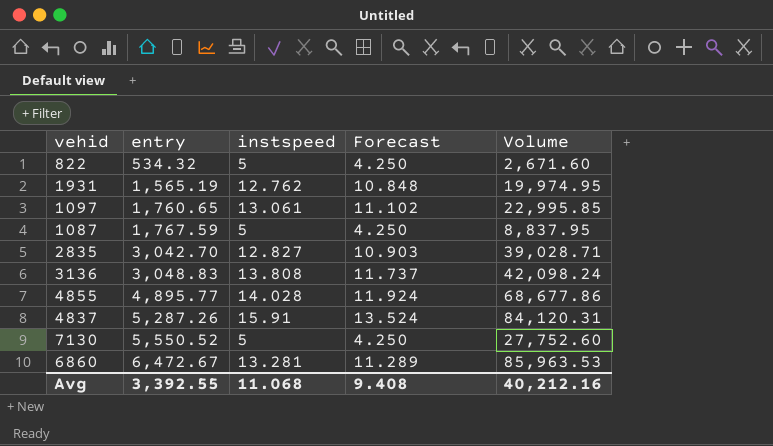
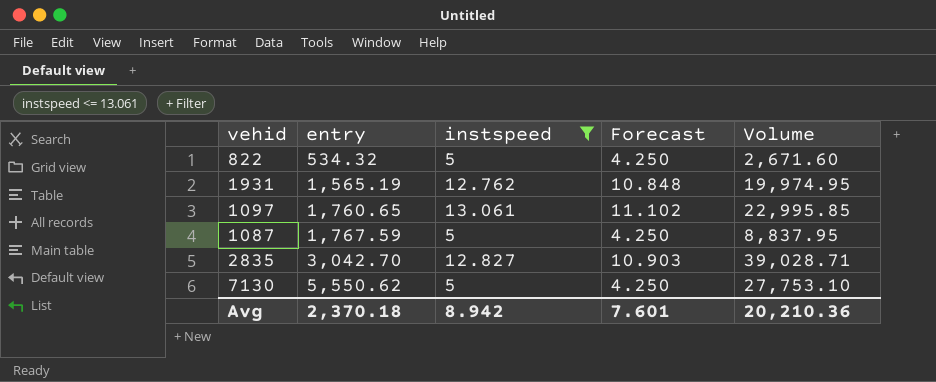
filter: none -> instspeed <= 13.061
7130 | entry: 5,550.52 -> 5,550.62
7130 | Volume: 27,752.60 -> 27,753.10
Avg | entry: 3,392.55 -> 2,370.18
Avg | instspeed: 11.068 -> 8.942
Avg | Forecast: 9.408 -> 7.601
Avg | Volume: 40,212.16 -> 20,210.36

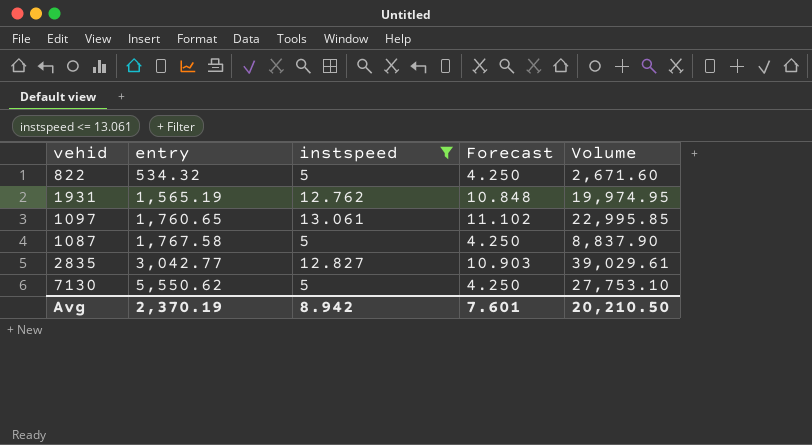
1087 | entry: 1,767.59 -> 1,767.58
1087 | Volume: 8,837.95 -> 8,837.90
2835 | entry: 3,042.70 -> 3,042.77
2835 | Volume: 39,028.71 -> 39,029.61
Avg | entry: 2,370.18 -> 2,370.19
Avg | Volume: 20,210.36 -> 20,210.50

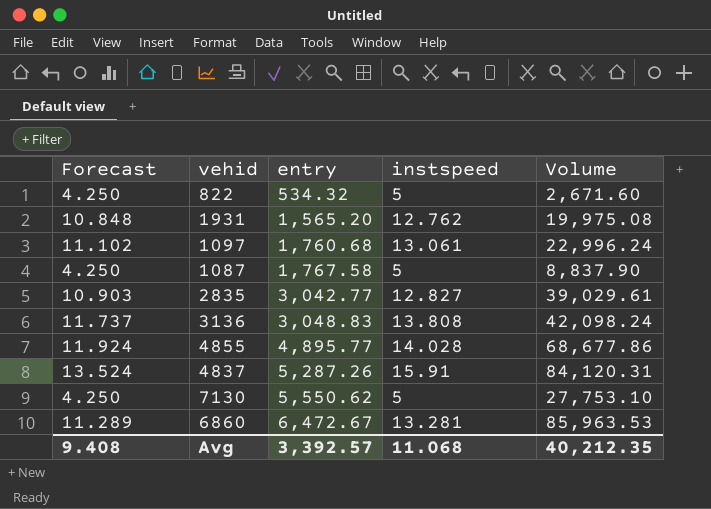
filter: instspeed <= 13.061 -> none
column Forecast | position: 4 -> 1
1931 | entry: 1,565.19 -> 1,565.20
1931 | Volume: 19,974.95 -> 19,975.08
1097 | entry: 1,760.65 -> 1,760.68
1097 | Volume: 22,995.85 -> 22,996.24
Avg | Forecast: 7.601 -> 9.408
Avg | entry: 2,370.19 -> 3,392.57
Avg | instspeed: 8.942 -> 11.068
Avg | Volume: 20,210.50 -> 40,212.35

